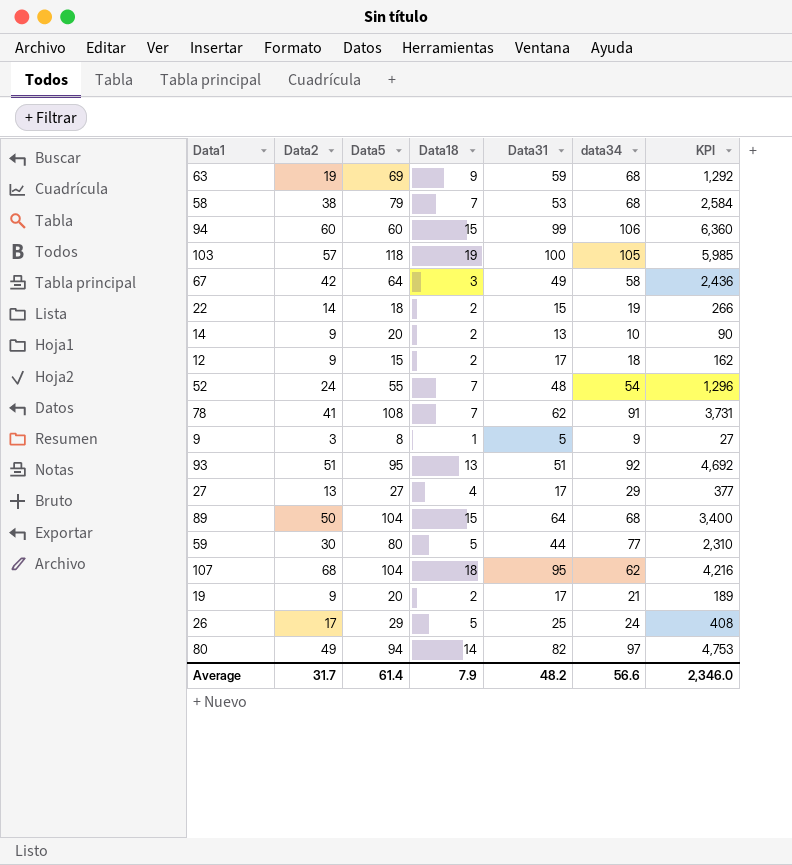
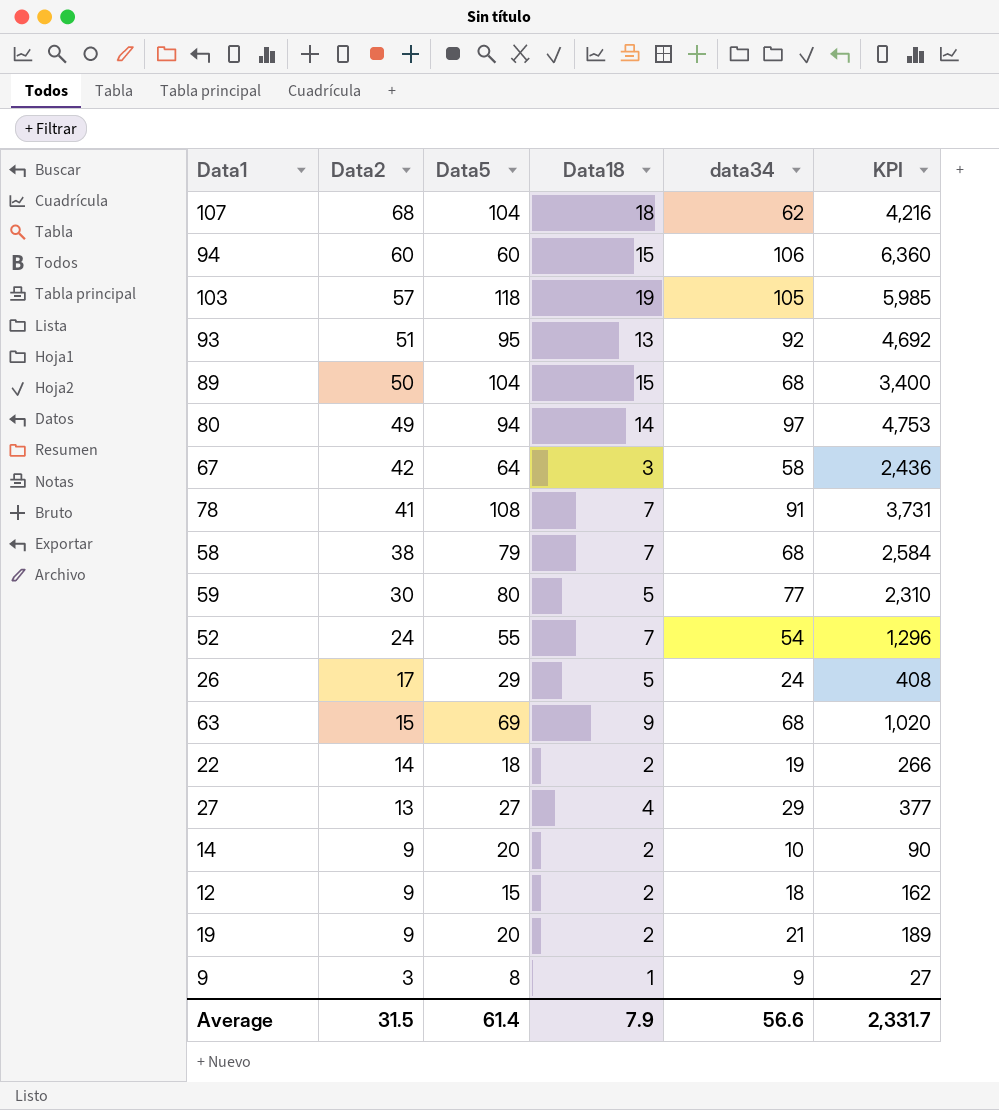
row order: none -> Data2 descending
column Data31 | position: 5 -> none
63 | Data2: 19 -> 15
63 | KPI: 1,292 -> 1,020
Average | Data2: 31.7 -> 31.5
Average | KPI: 2,346.0 -> 2,331.7

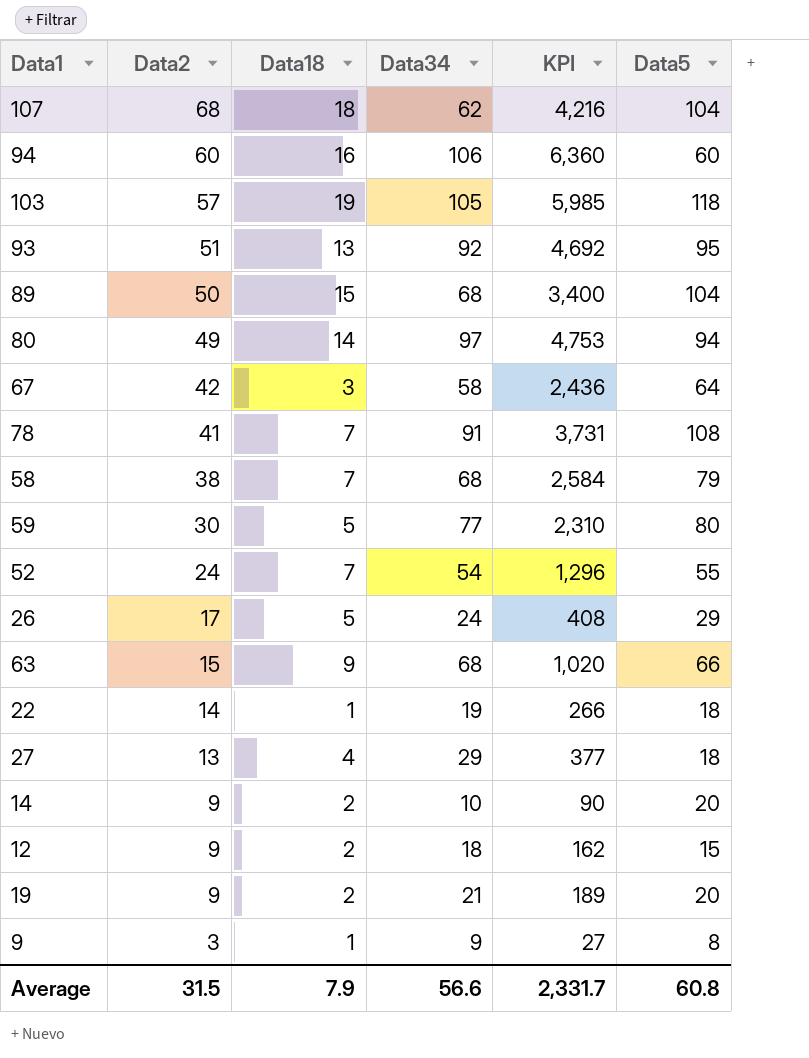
column name: data34 -> Data34
column Data5 | position: 3 -> 6
94 | Data18: 15 -> 16
63 | Data5: 69 -> 66
22 | Data18: 2 -> 1
27 | Data5: 27 -> 18
Average | Data5: 61.4 -> 60.8

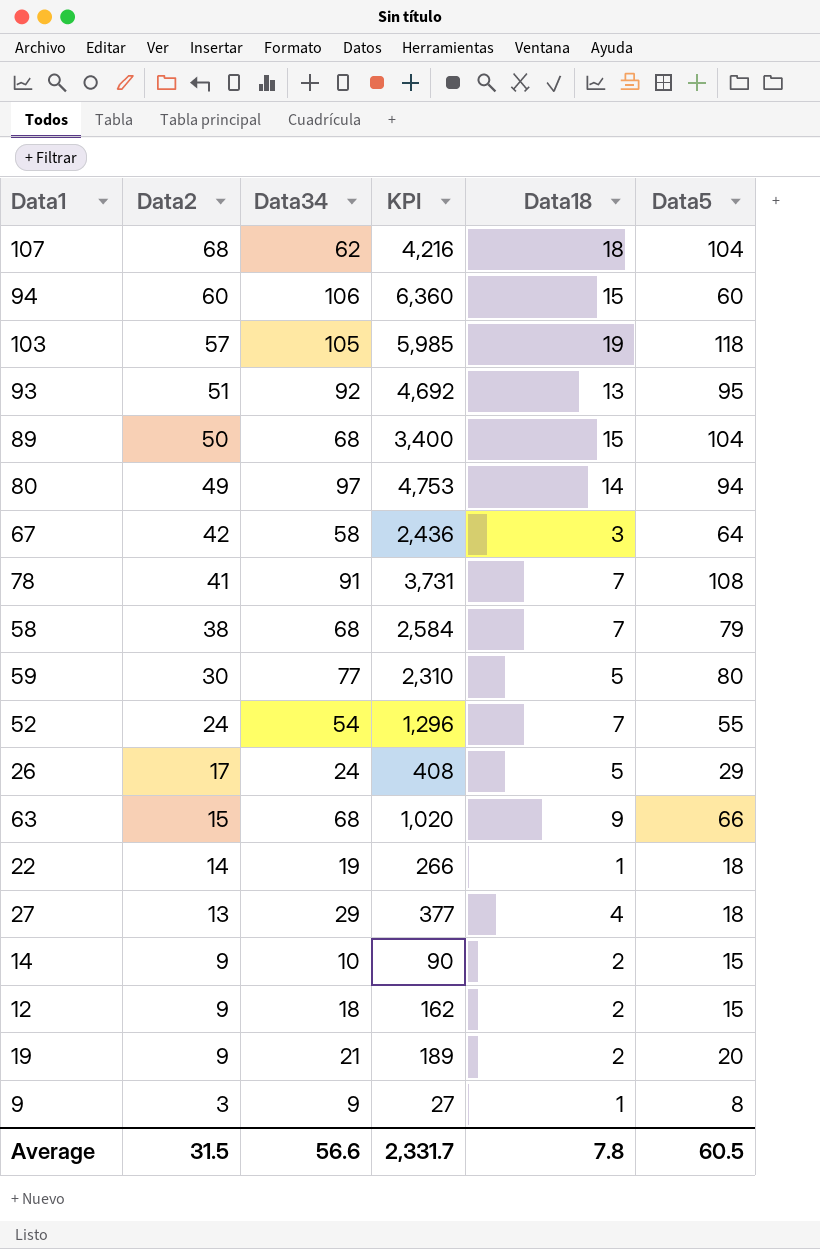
column Data18 | position: 3 -> 5
94 | Data18: 16 -> 15
14 | Data5: 20 -> 15
Average | Data18: 7.9 -> 7.8
Average | Data5: 60.8 -> 60.5

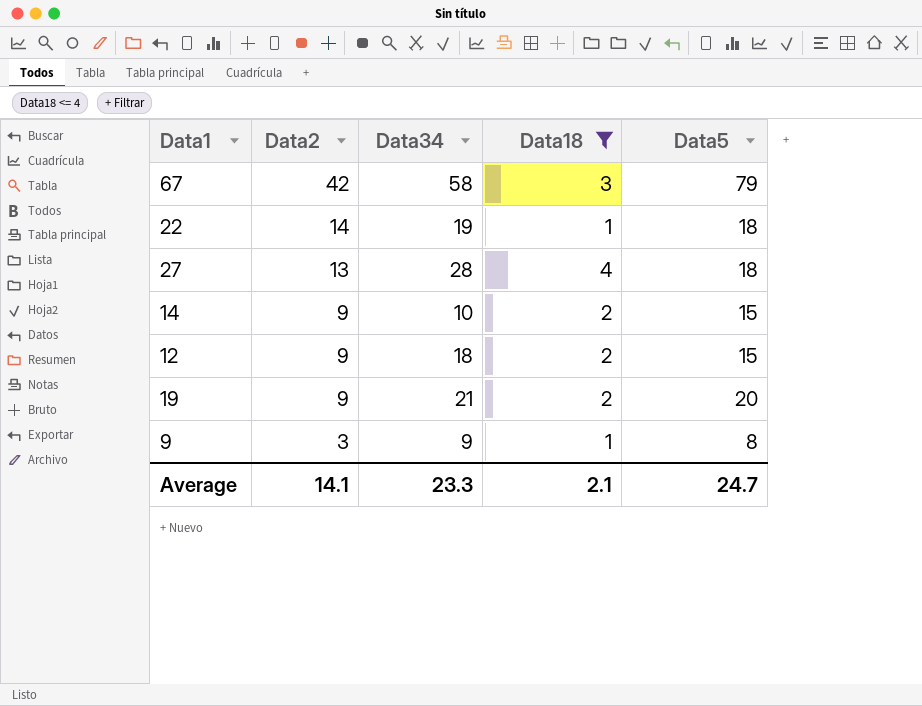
filter: none -> Data18 <= 4
column KPI | formula: [Data2] * [Data34] -> none
67 | Data5: 64 -> 79
27 | Data34: 29 -> 28
Average | Data2: 31.5 -> 14.1
Average | Data34: 56.6 -> 23.3
Average | Data18: 7.8 -> 2.1
Average | Data5: 60.5 -> 24.7

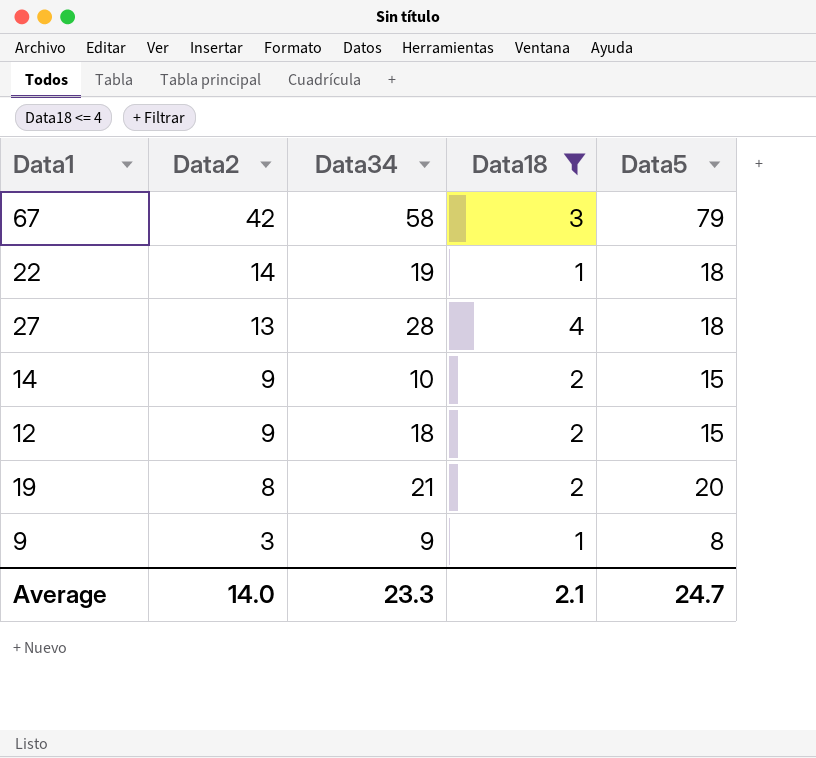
19 | Data2: 9 -> 8
Average | Data2: 14.1 -> 14.0

